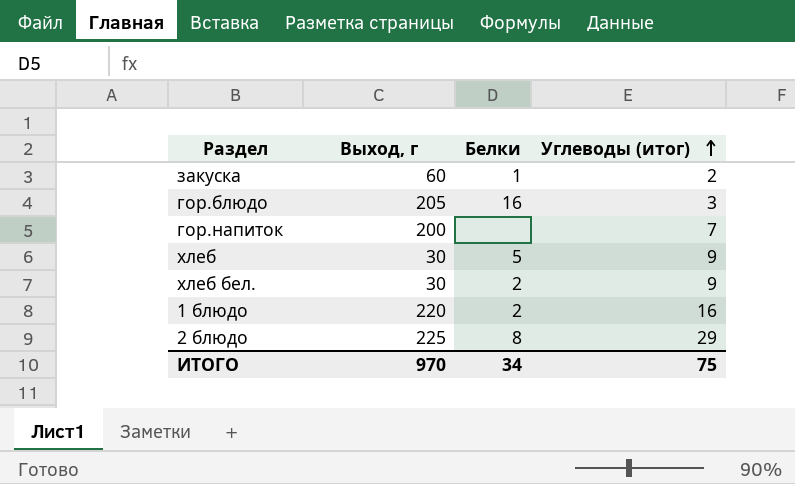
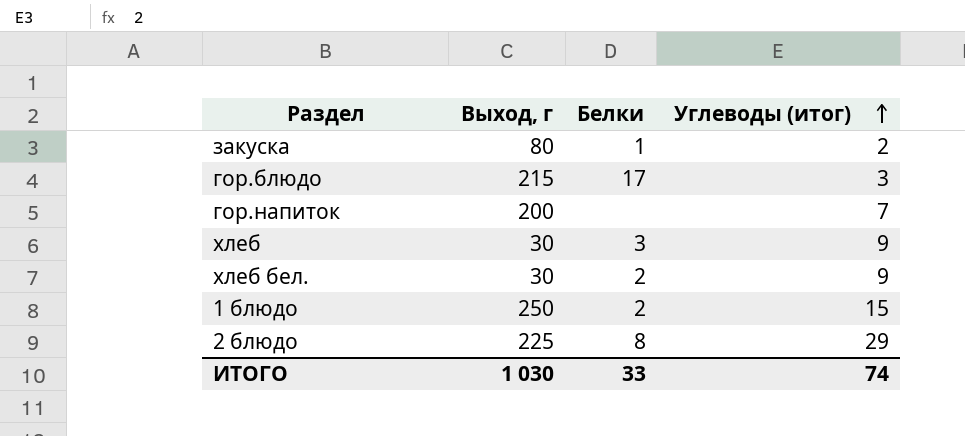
закуска | Выход, г: 60 -> 80
гор.блюдо | Выход, г: 205 -> 215
гор.блюдо | Белки: 16 -> 17
хлеб | Белки: 5 -> 3
1 блюдо | Выход, г: 220 -> 250
1 блюдо | Углеводы (итог): 16 -> 15
ИТОГО | Выход, г: 970 -> 1 030
ИТОГО | Белки: 34 -> 33
ИТОГО | Углеводы (итог): 75 -> 74

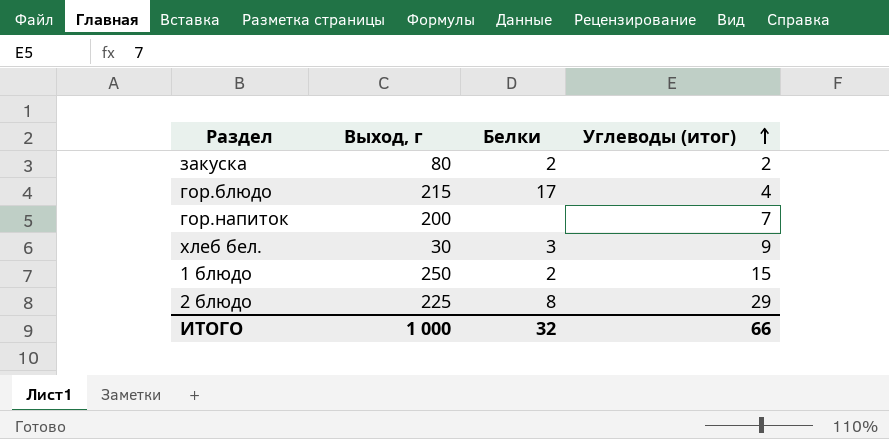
row хлеб: 30 | 3 | 9 -> none
закуска | Белки: 1 -> 2
гор.блюдо | Углеводы (итог): 3 -> 4
хлеб бел. | Белки: 2 -> 3
ИТОГО | Выход, г: 1 030 -> 1 000
ИТОГО | Белки: 33 -> 32
ИТОГО | Углеводы (итог): 74 -> 66

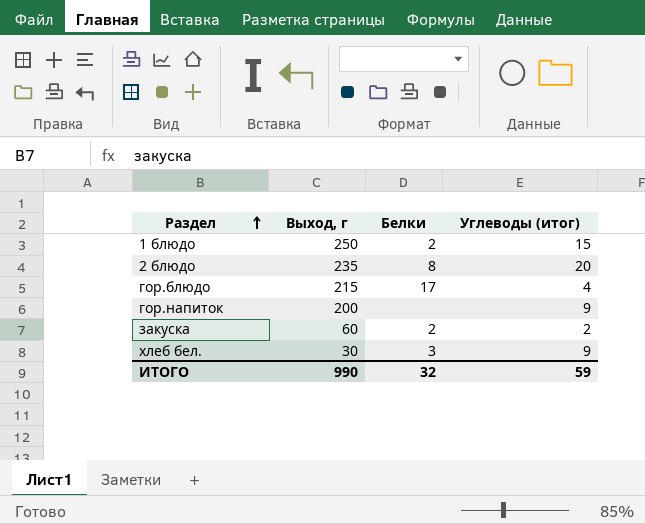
row order: Углеводы (итог) ascending -> Раздел ascending
2 блюдо | Выход, г: 225 -> 235
2 блюдо | Углеводы (итог): 29 -> 20
гор.напиток | Углеводы (итог): 7 -> 9
закуска | Выход, г: 80 -> 60
ИТОГО | Выход, г: 1 000 -> 990
ИТОГО | Углеводы (итог): 66 -> 59

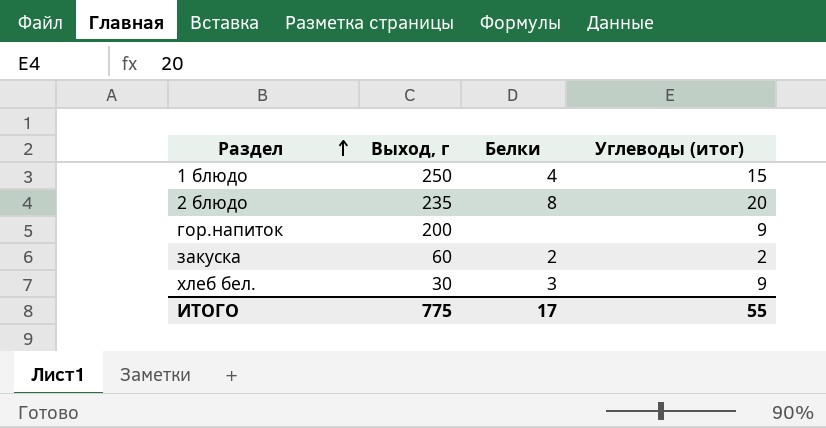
row гор.блюдо: 215 | 17 | 4 -> none
1 блюдо | Белки: 2 -> 4
ИТОГО | Выход, г: 990 -> 775
ИТОГО | Белки: 32 -> 17
ИТОГО | Углеводы (итог): 59 -> 55

